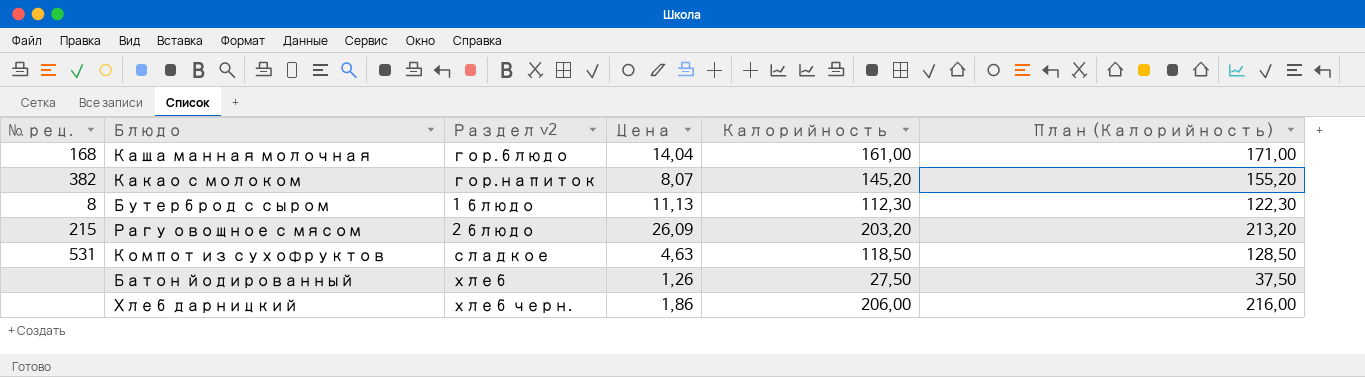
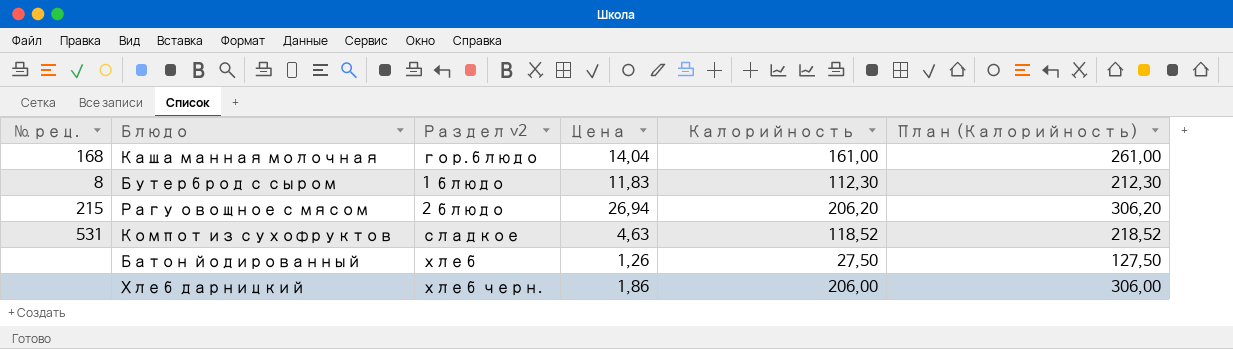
column План (Калорийность) | formula: [Калорийность] + 10 -> [Калорийность] + 100
row Какао с молоком: 382 | гор.напиток | 8,07 | 145,20 | 155,20 -> none
Бутерброд с сыром | Цена: 11,13 -> 11,83
Рагу овощное с мясом | Цена: 26,09 -> 26,94
Рагу овощное с мясом | Калорийность: 203,20 -> 206,20
Компот из сухофруктов | Калорийность: 118,50 -> 118,52

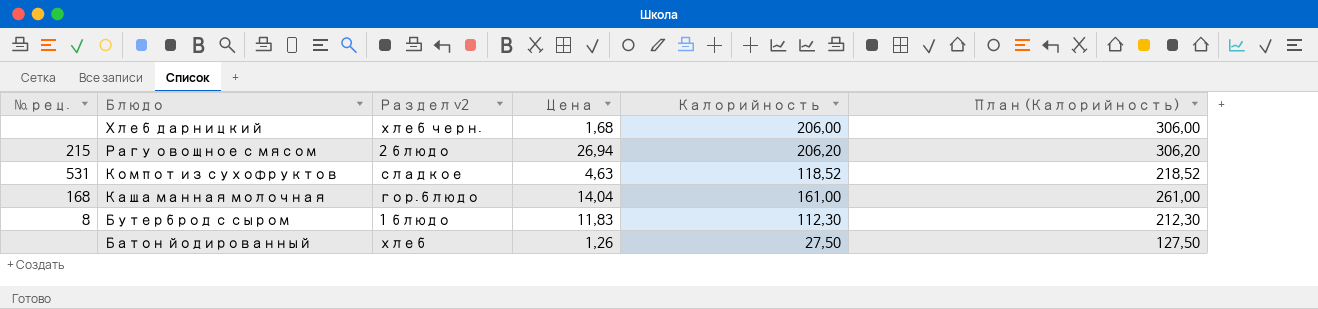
row order: none -> Блюдо descending
Хлеб дарницкий | Цена: 1,86 -> 1,68

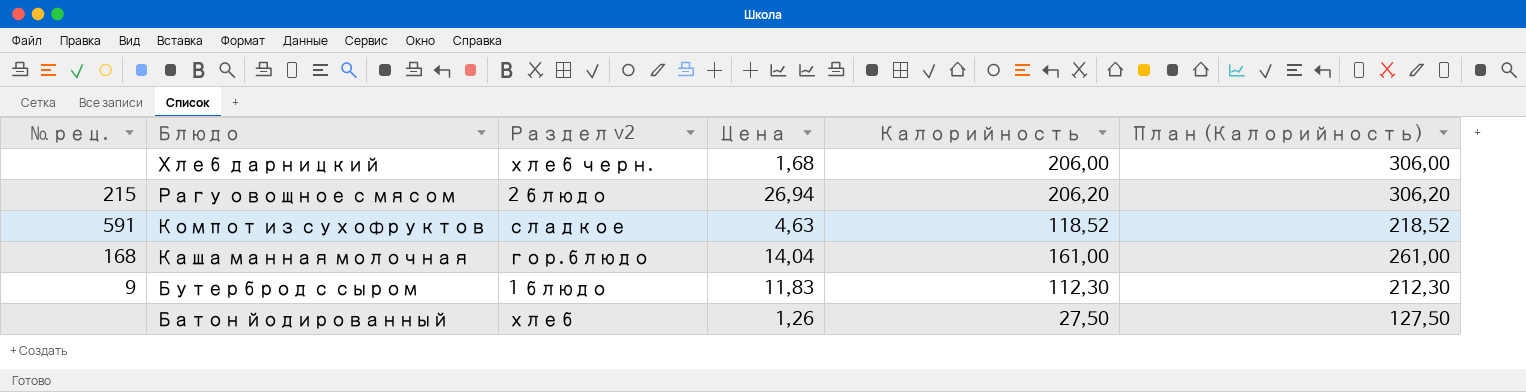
Компот из сухофруктов | № рец.: 531 -> 591
Бутерброд с сыром | № рец.: 8 -> 9

